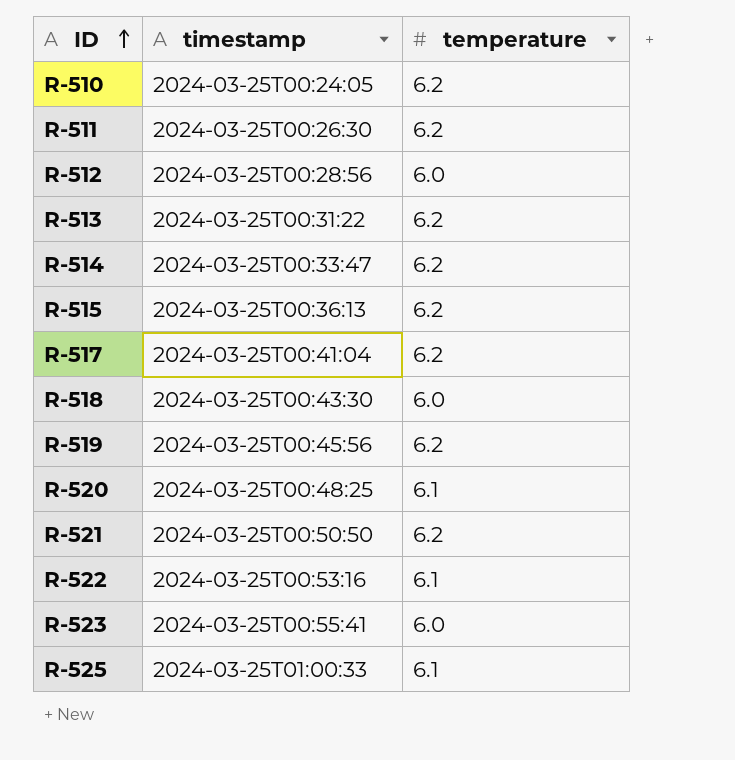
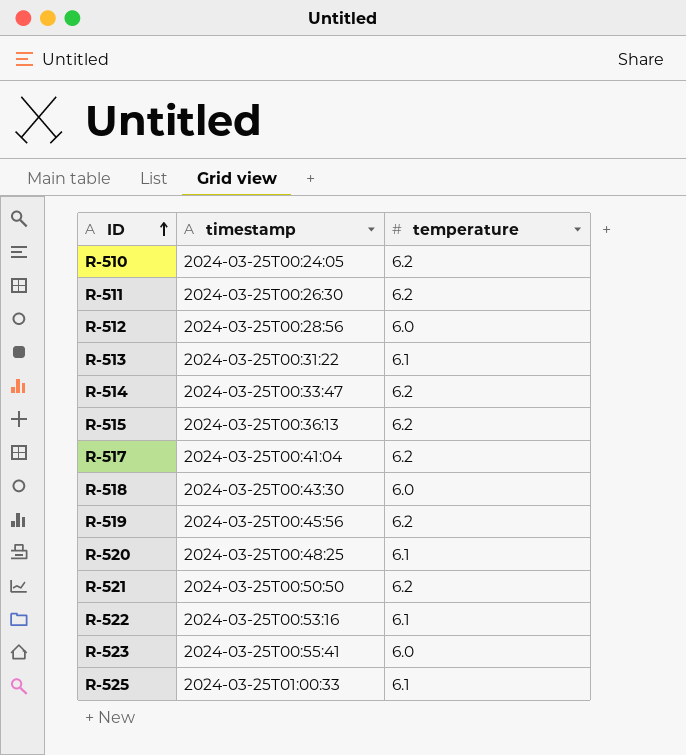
R-513 | temperature: 6.2 -> 6.1

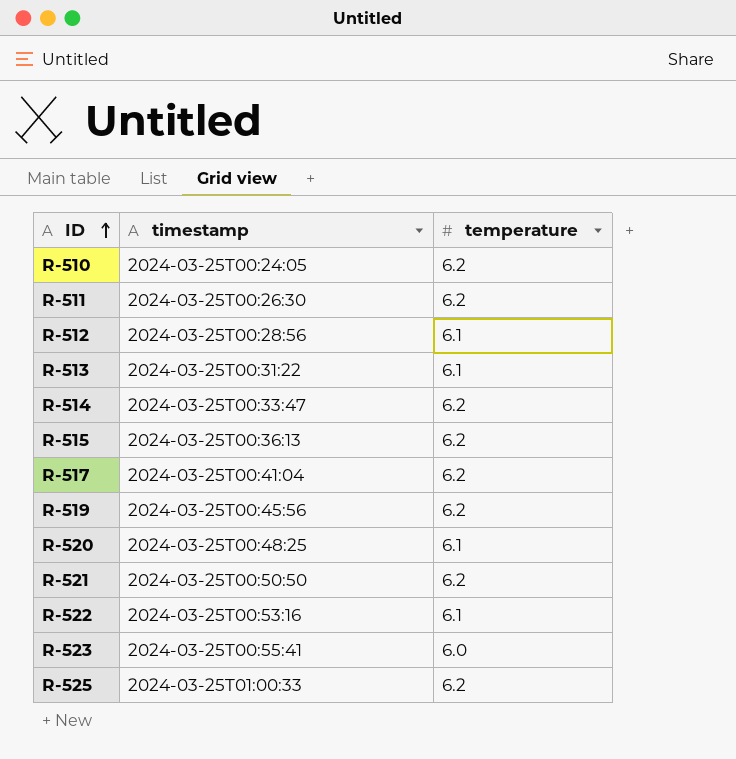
row R-518: 2024-03-25T00:43:30 | 6.0 -> none
R-512 | temperature: 6.0 -> 6.1
R-525 | temperature: 6.1 -> 6.2

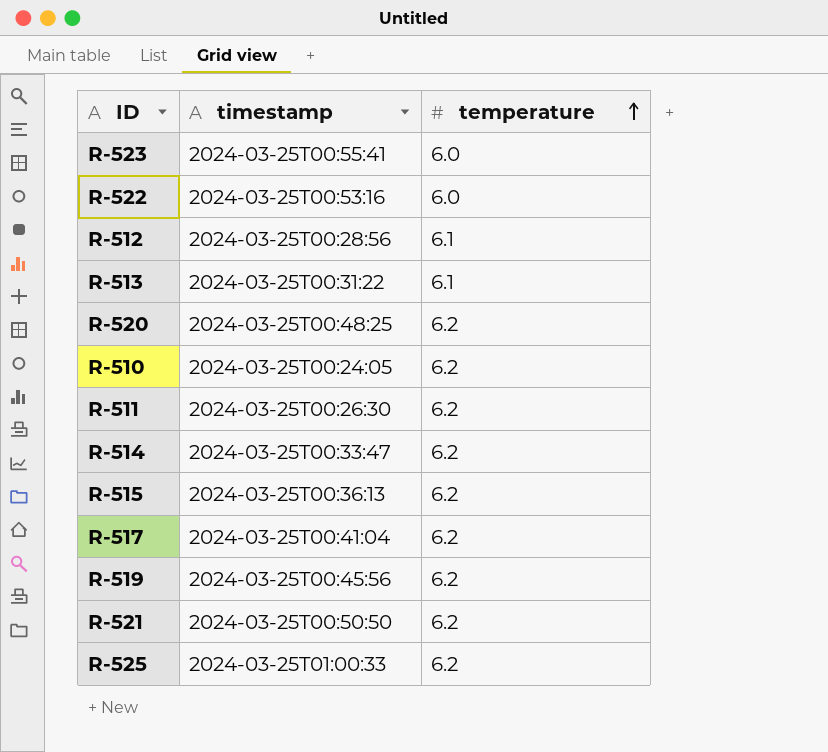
row order: ID ascending -> temperature ascending
R-522 | temperature: 6.1 -> 6.0
R-520 | temperature: 6.1 -> 6.2

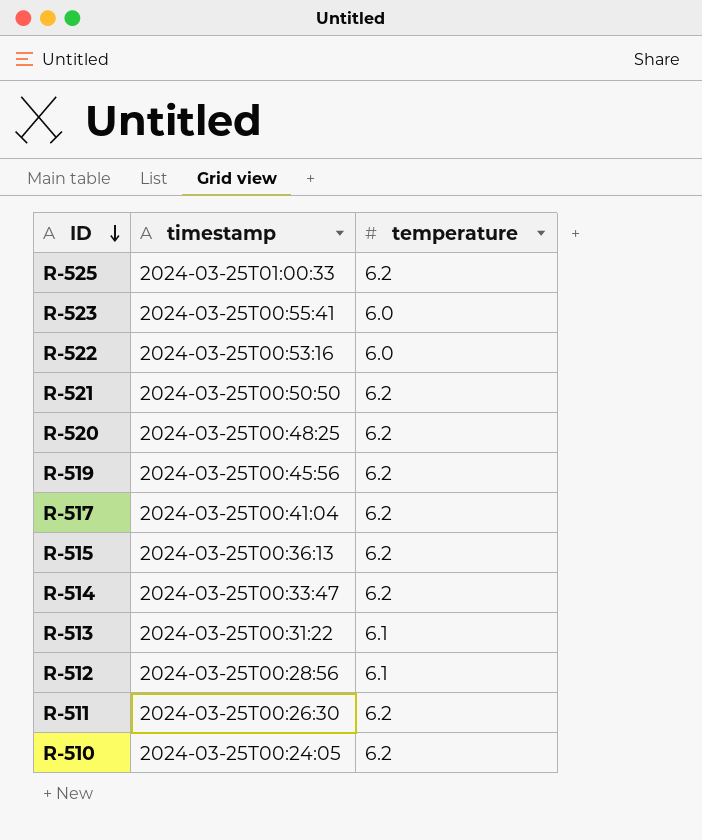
row order: temperature ascending -> ID descending

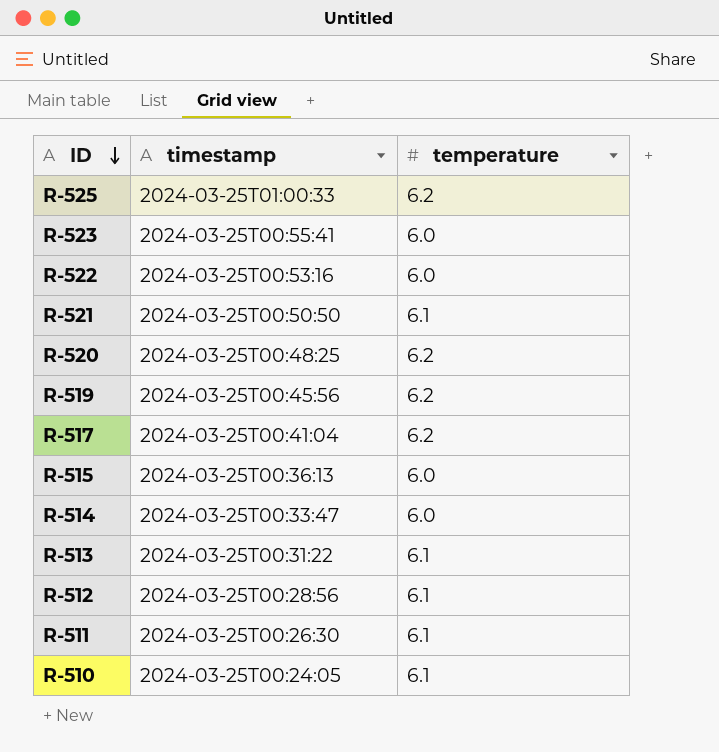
R-521 | temperature: 6.2 -> 6.1
R-515 | temperature: 6.2 -> 6.0
R-514 | temperature: 6.2 -> 6.0
R-511 | temperature: 6.2 -> 6.1
R-510 | temperature: 6.2 -> 6.1

